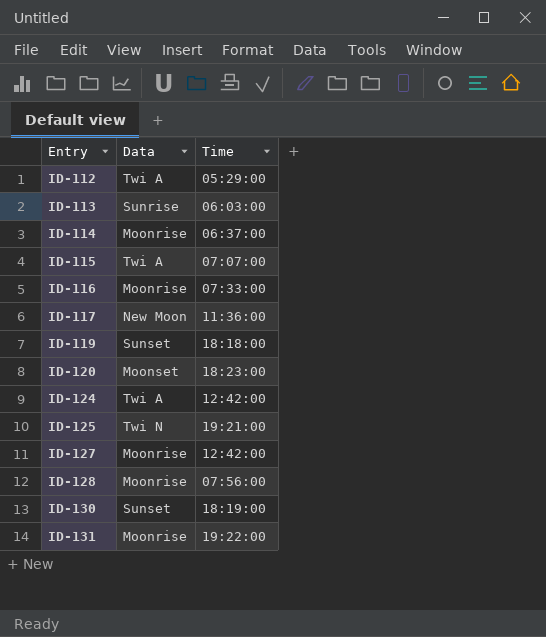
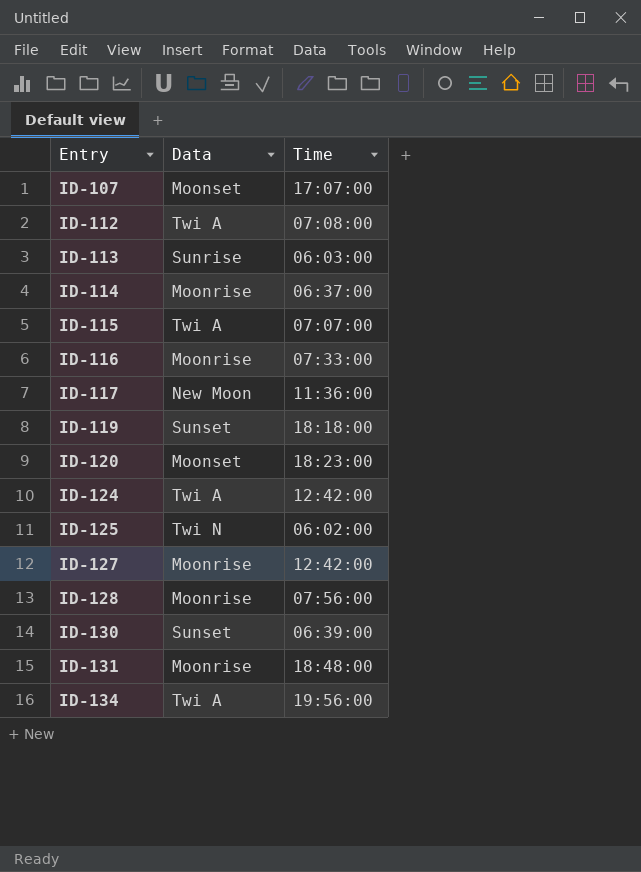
row ID-107: none -> Moonset | 17:07:00
ID-112 | Time: 05:29:00 -> 07:08:00
ID-125 | Time: 19:21:00 -> 06:02:00
ID-130 | Time: 18:19:00 -> 06:39:00
ID-131 | Time: 19:22:00 -> 18:48:00
row ID-134: none -> Twi A | 19:56:00

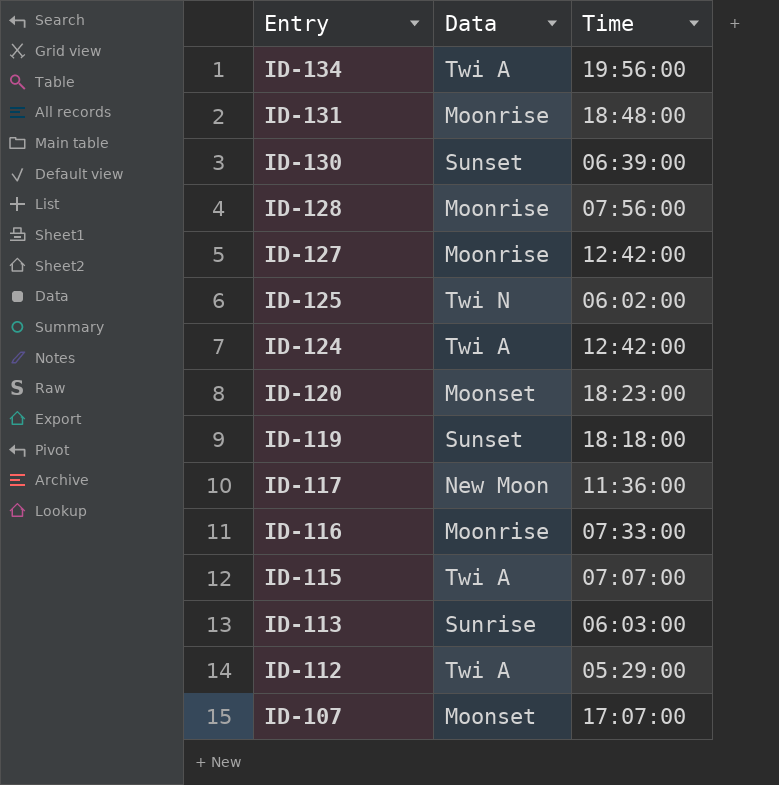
row order: Entry ascending -> Entry descending
row ID-114: Moonrise | 06:37:00 -> none
ID-112 | Time: 07:08:00 -> 05:29:00

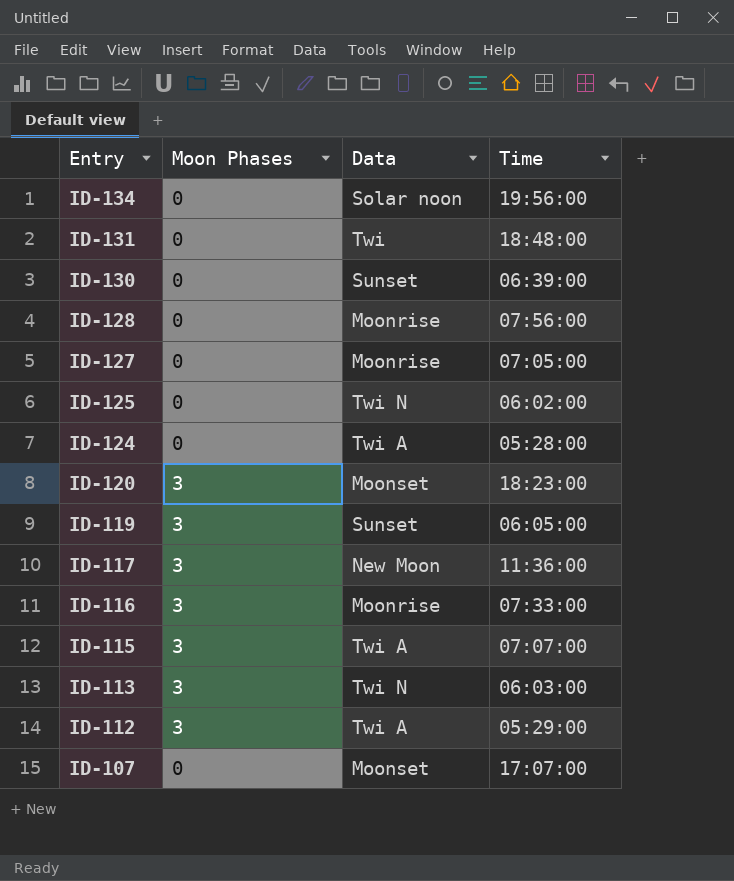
column Moon Phases | position: none -> 2
ID-134 | Data: Twi A -> Solar noon
ID-131 | Data: Moonrise -> Twi
ID-127 | Time: 12:42:00 -> 07:05:00
ID-124 | Time: 12:42:00 -> 05:28:00
ID-119 | Time: 18:18:00 -> 06:05:00
ID-113 | Data: Sunrise -> Twi N

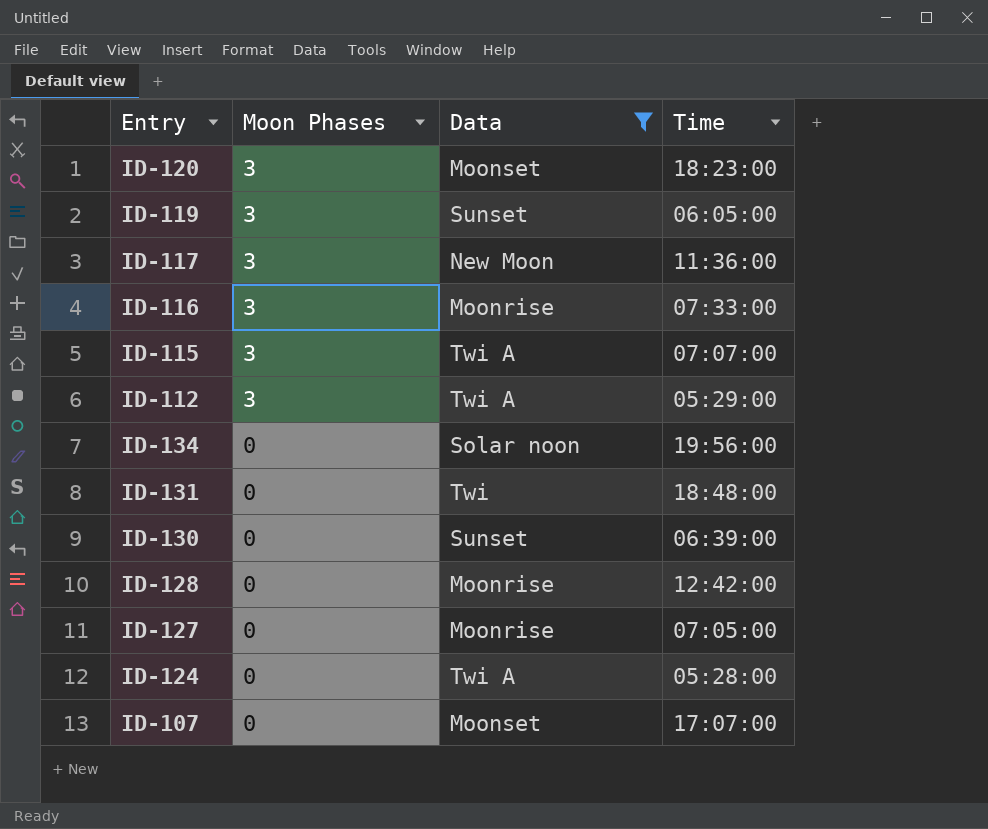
filter: none -> Data != Twi N
row order: Entry descending -> Moon Phases descending
ID-128 | Time: 07:56:00 -> 12:42:00

